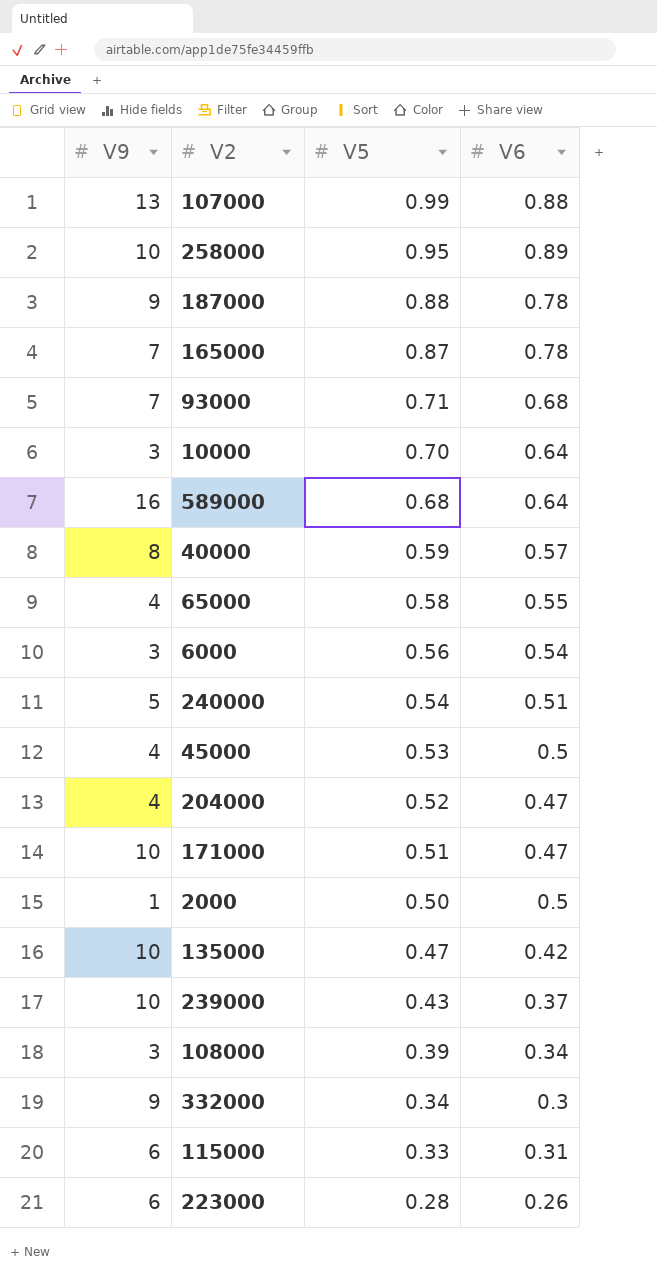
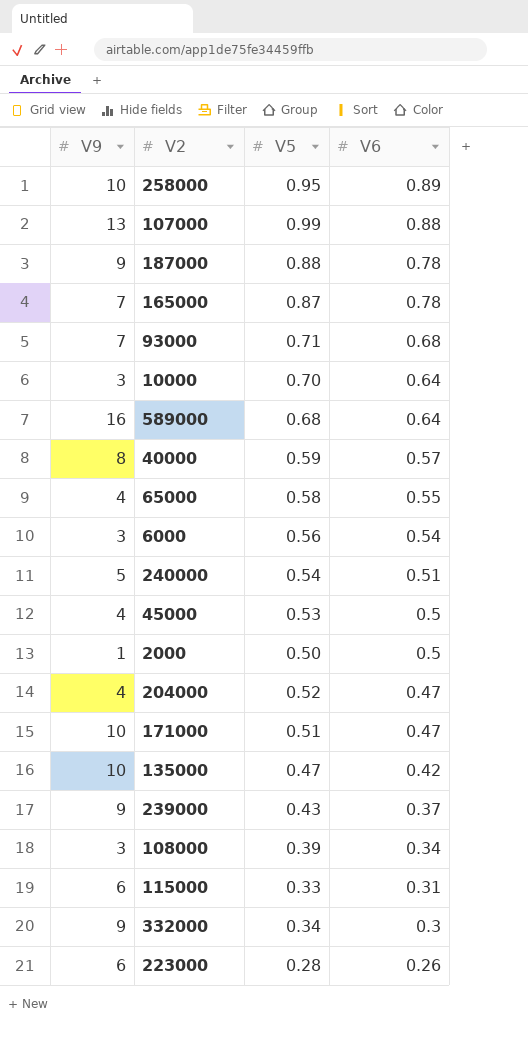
row order: V5 descending -> V6 descending
239000 | V9: 10 -> 9

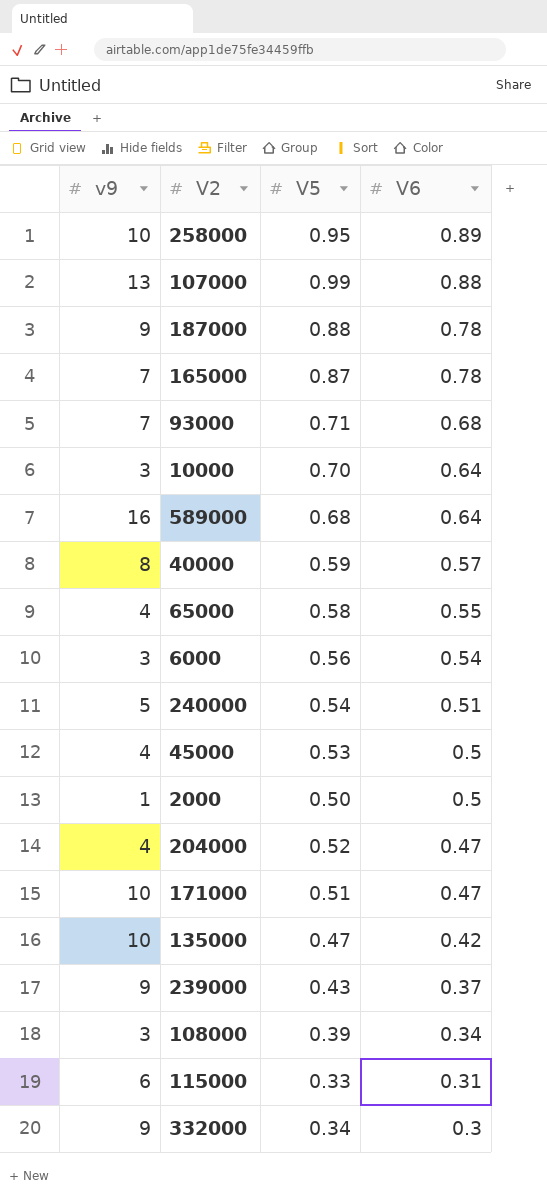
column name: V9 -> v9
row 223000: 6 | 0.28 | 0.26 -> none

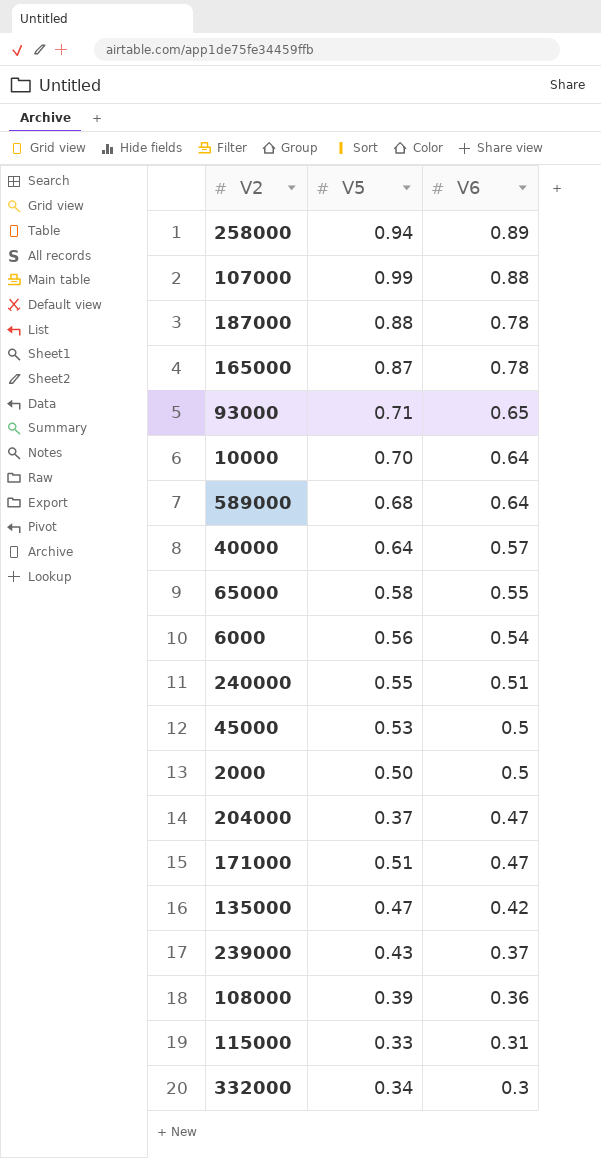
column v9 | position: 1 -> none
258000 | V5: 0.95 -> 0.94
93000 | V6: 0.68 -> 0.65
40000 | V5: 0.59 -> 0.64
240000 | V5: 0.54 -> 0.55
204000 | V5: 0.52 -> 0.37
108000 | V6: 0.34 -> 0.36

